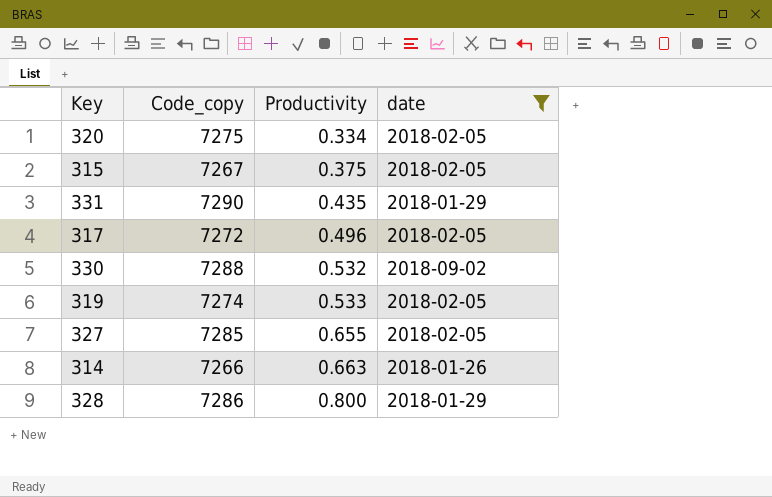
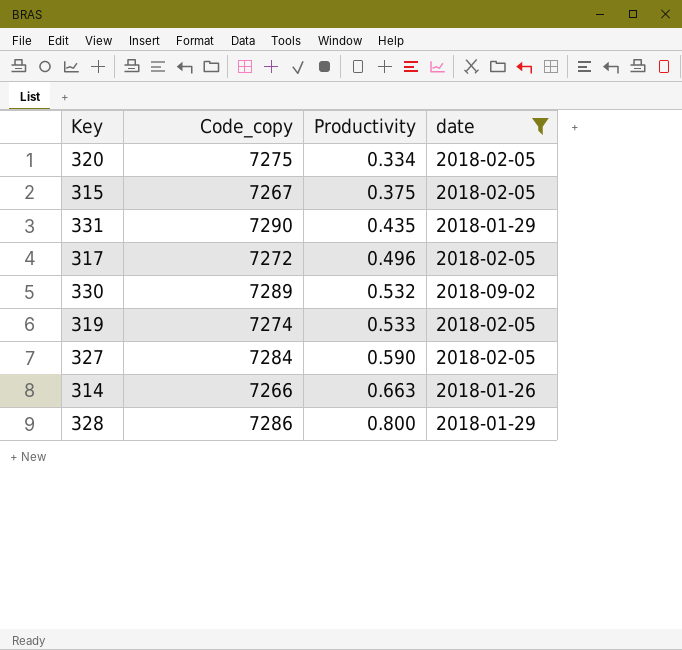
330 | Code_copy: 7288 -> 7289
327 | Code_copy: 7285 -> 7284
327 | Productivity: 0.655 -> 0.590

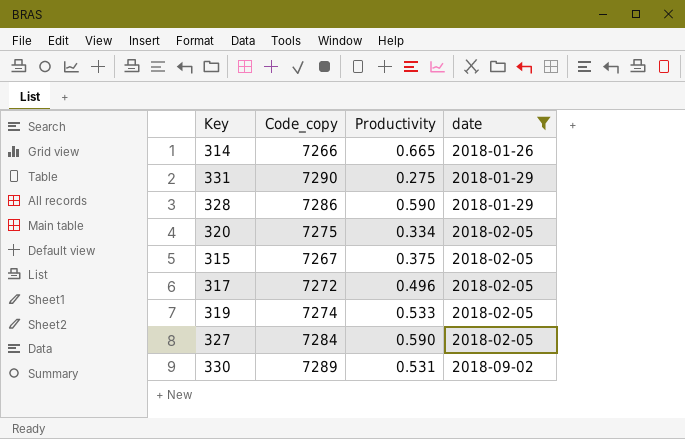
row order: Productivity ascending -> date ascending
314 | Productivity: 0.663 -> 0.665
331 | Productivity: 0.435 -> 0.275
328 | Productivity: 0.800 -> 0.590
330 | Productivity: 0.532 -> 0.531

